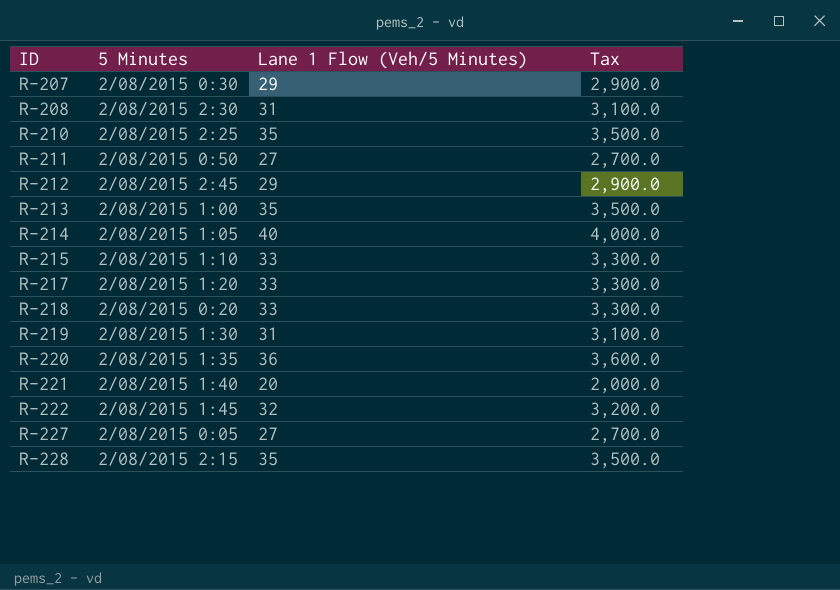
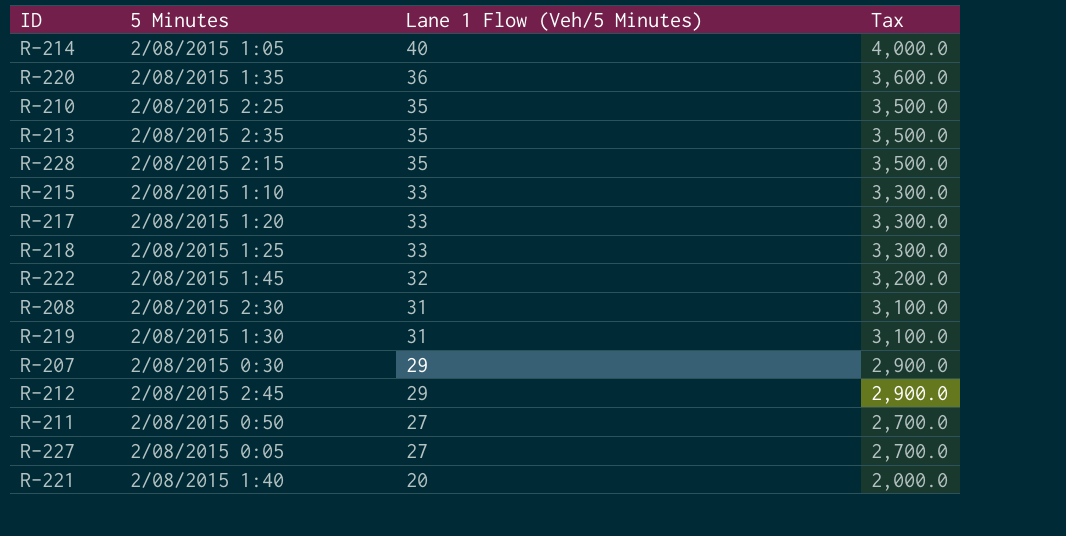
row order: ID ascending -> Lane 1 Flow (Veh/5 Minutes) descending
R-213 | 5 Minutes: 2/08/2015 1:00 -> 2/08/2015 2:35
R-218 | 5 Minutes: 2/08/2015 0:20 -> 2/08/2015 1:25

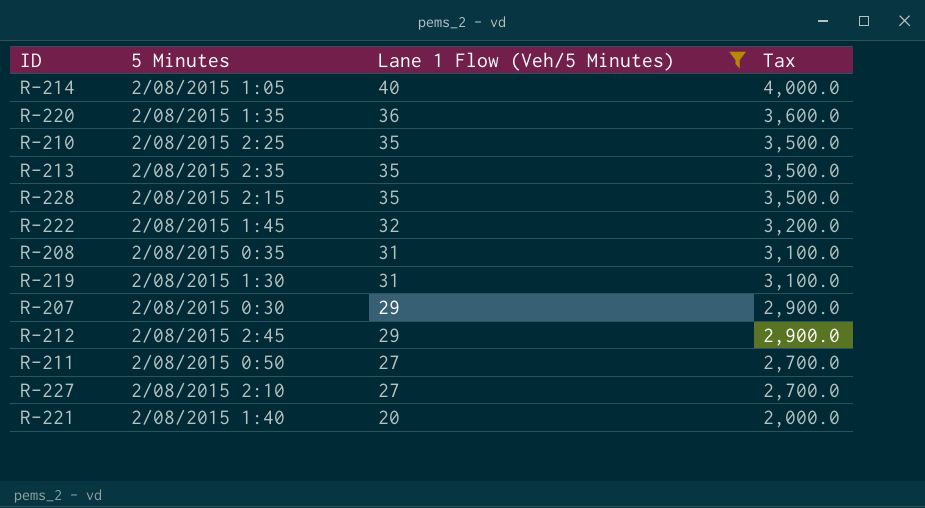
filter: none -> Lane 1 Flow (Veh/5 Minutes) != 33
R-208 | 5 Minutes: 2/08/2015 2:30 -> 2/08/2015 0:35
R-227 | 5 Minutes: 2/08/2015 0:05 -> 2/08/2015 2:10

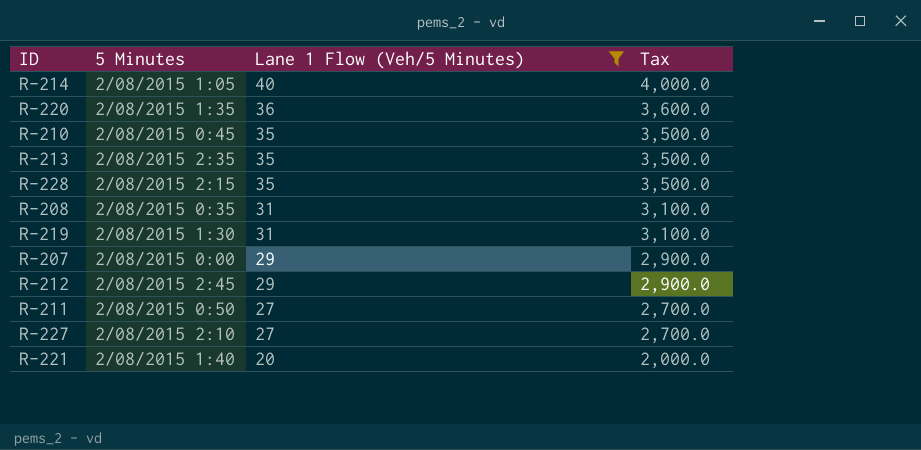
row R-222: 2/08/2015 1:45 | 32 | 3,200.0 -> none
R-210 | 5 Minutes: 2/08/2015 2:25 -> 2/08/2015 0:45
R-207 | 5 Minutes: 2/08/2015 0:30 -> 2/08/2015 0:00

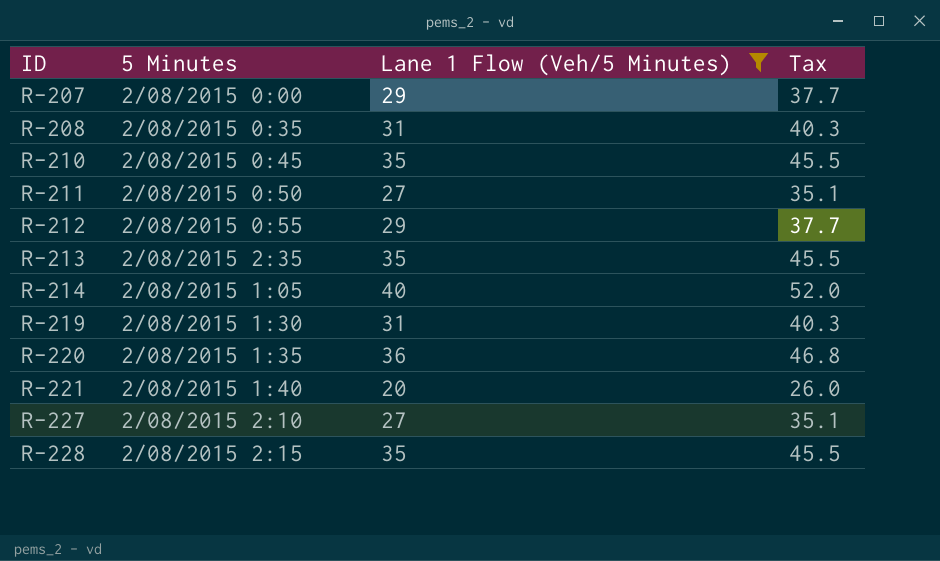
row order: Lane 1 Flow (Veh/5 Minutes) descending -> ID ascending
column Tax | formula: [Lane 1 Flow (Veh/5 Minutes)] * 100 -> [Lane 1 Flow (Veh/5 Minutes)] * 1.3
R-212 | 5 Minutes: 2/08/2015 2:45 -> 2/08/2015 0:55

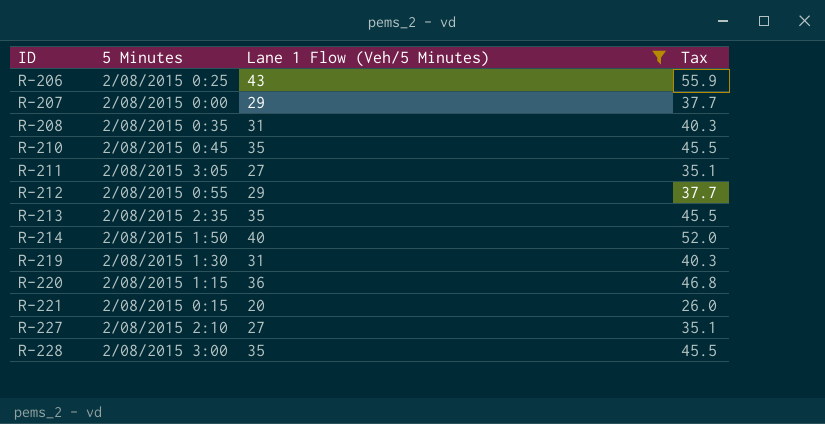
row R-206: none -> 2/08/2015 0:25 | 43 | 55.9
R-211 | 5 Minutes: 2/08/2015 0:50 -> 2/08/2015 3:05
R-214 | 5 Minutes: 2/08/2015 1:05 -> 2/08/2015 1:50
R-220 | 5 Minutes: 2/08/2015 1:35 -> 2/08/2015 1:15
R-221 | 5 Minutes: 2/08/2015 1:40 -> 2/08/2015 0:15
R-228 | 5 Minutes: 2/08/2015 2:15 -> 2/08/2015 3:00

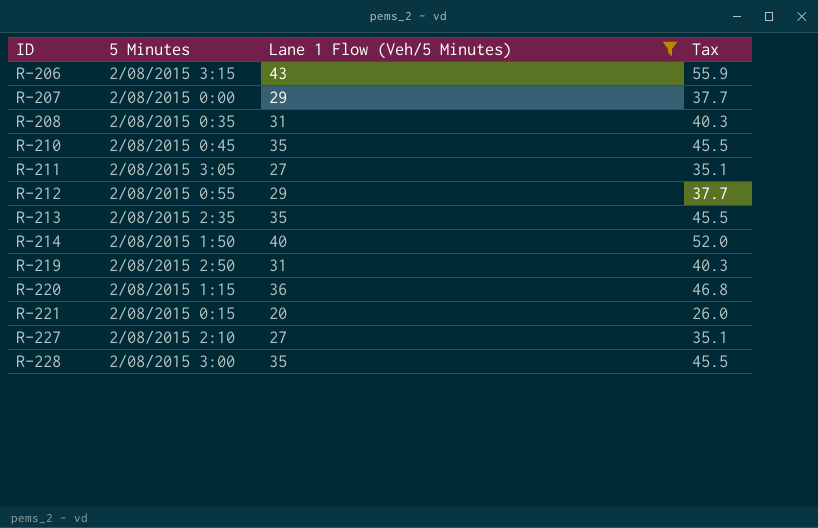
R-206 | 5 Minutes: 2/08/2015 0:25 -> 2/08/2015 3:15
R-219 | 5 Minutes: 2/08/2015 1:30 -> 2/08/2015 2:50

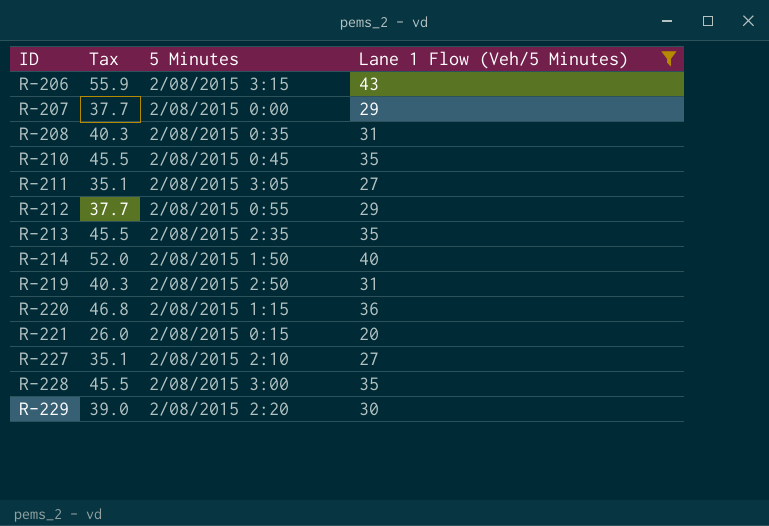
column Tax | position: 4 -> 2
row R-229: none -> 39.0 | 2/08/2015 2:20 | 30

